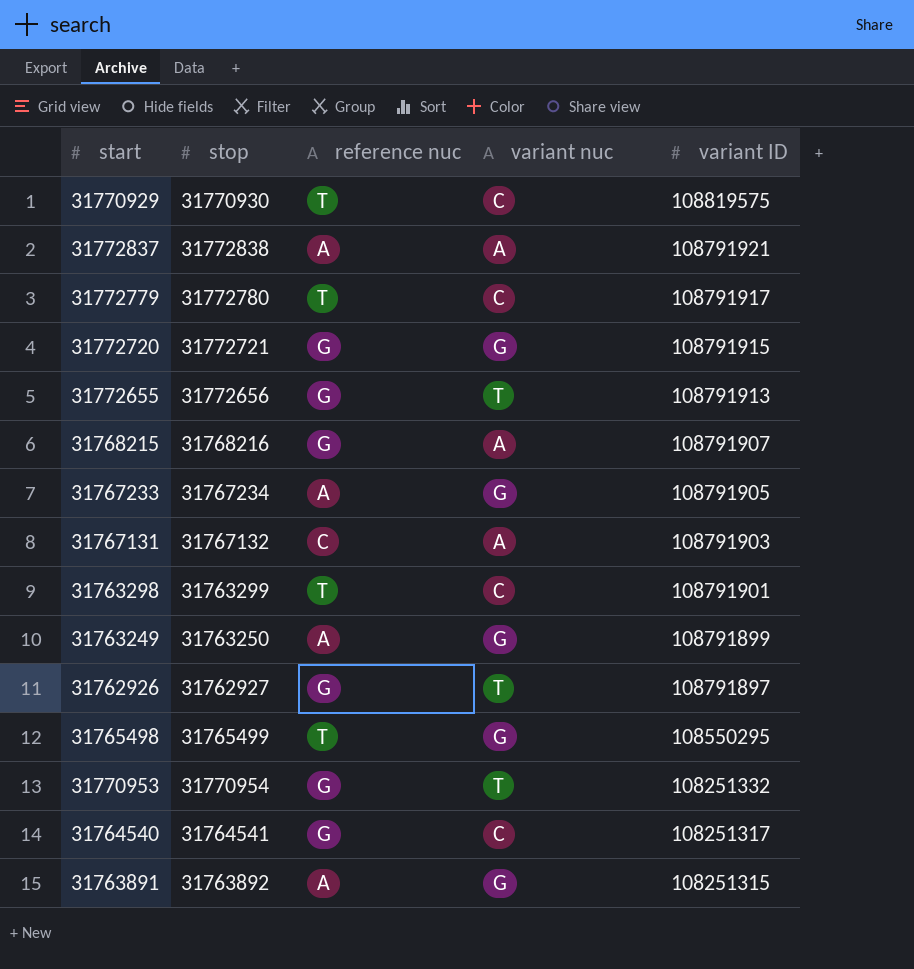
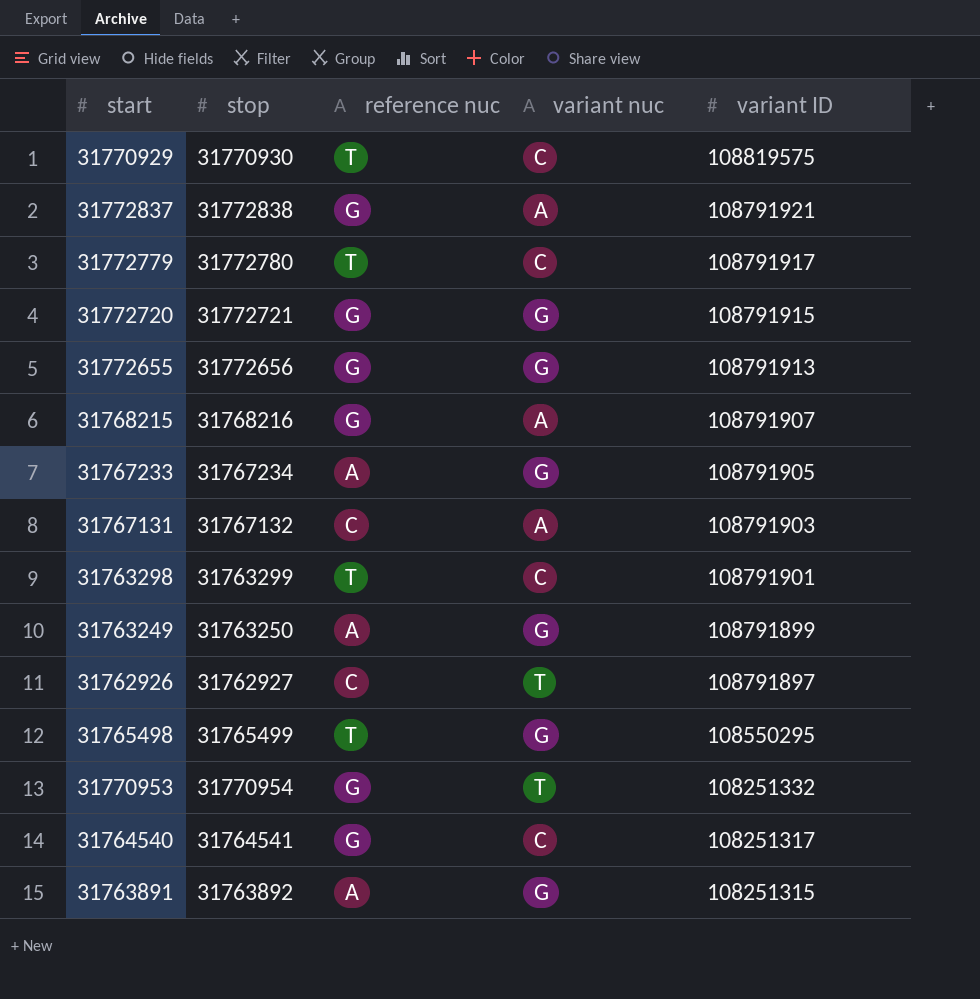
31772837 | reference nuc: A -> G
31772655 | variant nuc: T -> G
31762926 | reference nuc: G -> C

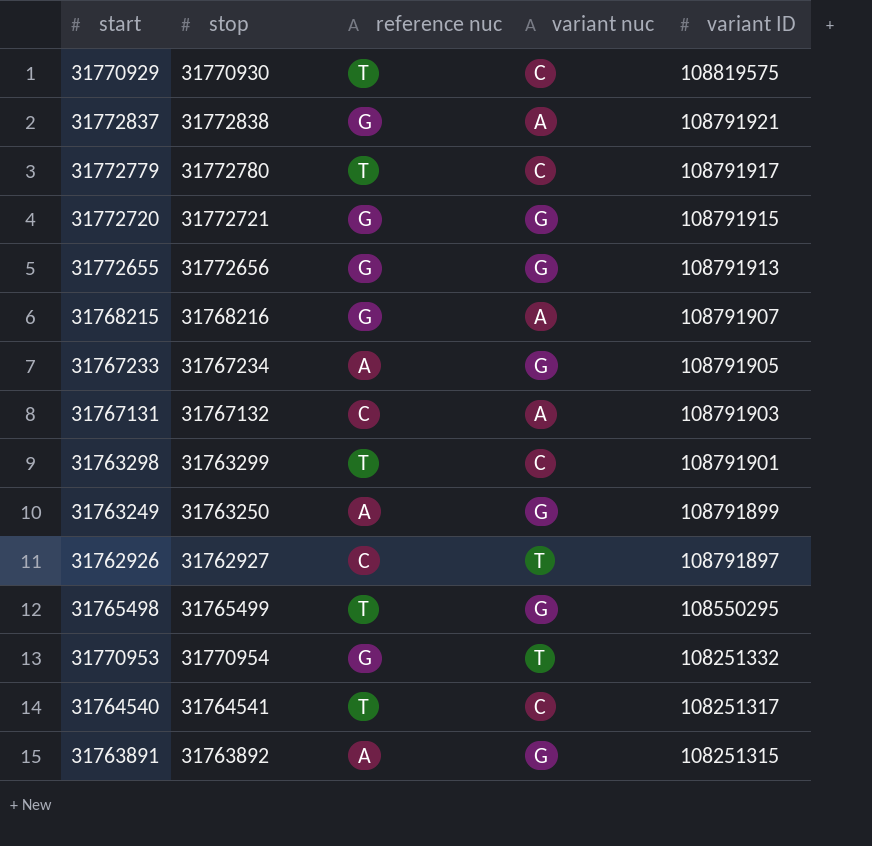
31764540 | reference nuc: G -> T

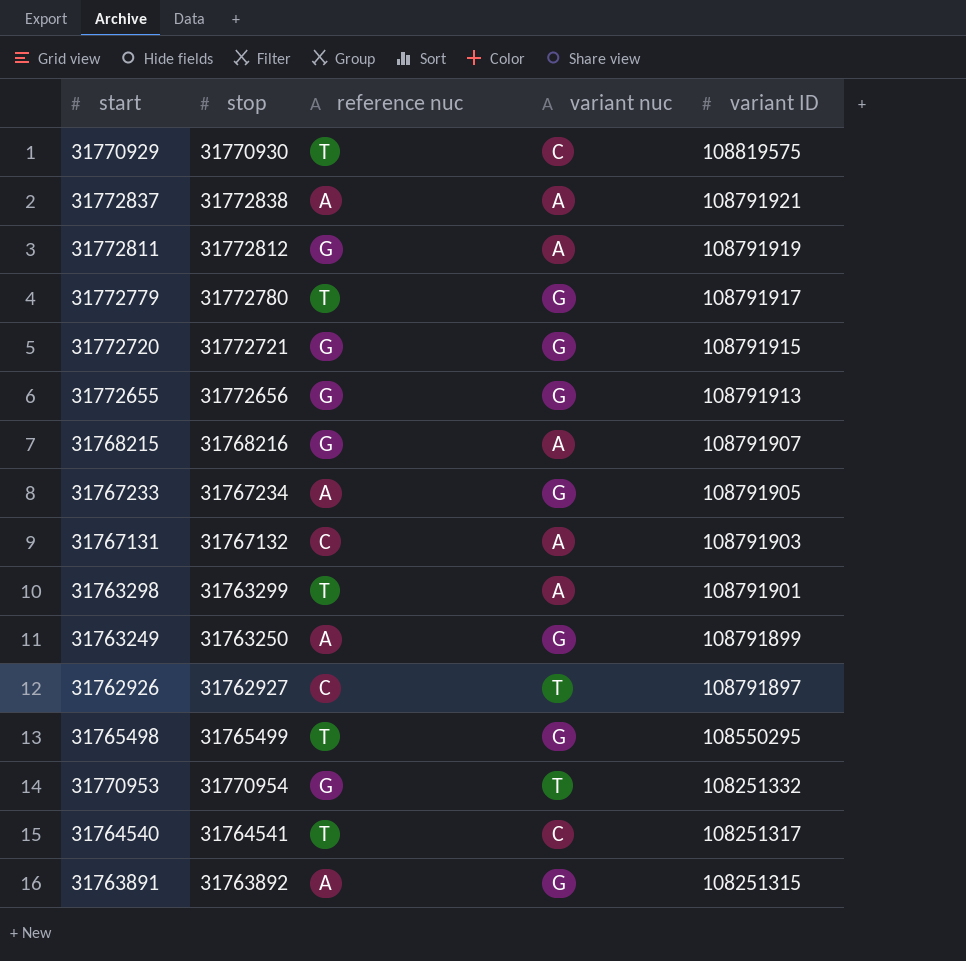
31772837 | reference nuc: G -> A
row 31772811: none -> 31772812 | G | A | 108791919
31772779 | variant nuc: C -> G
31763298 | variant nuc: C -> A

